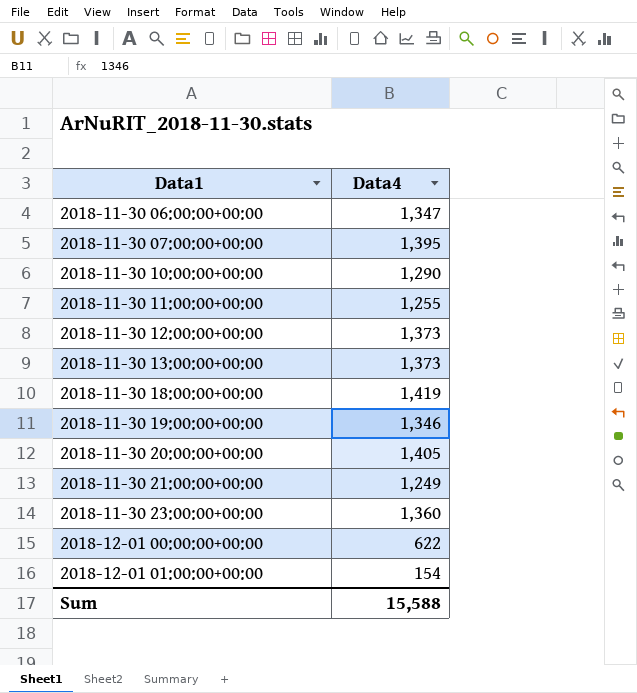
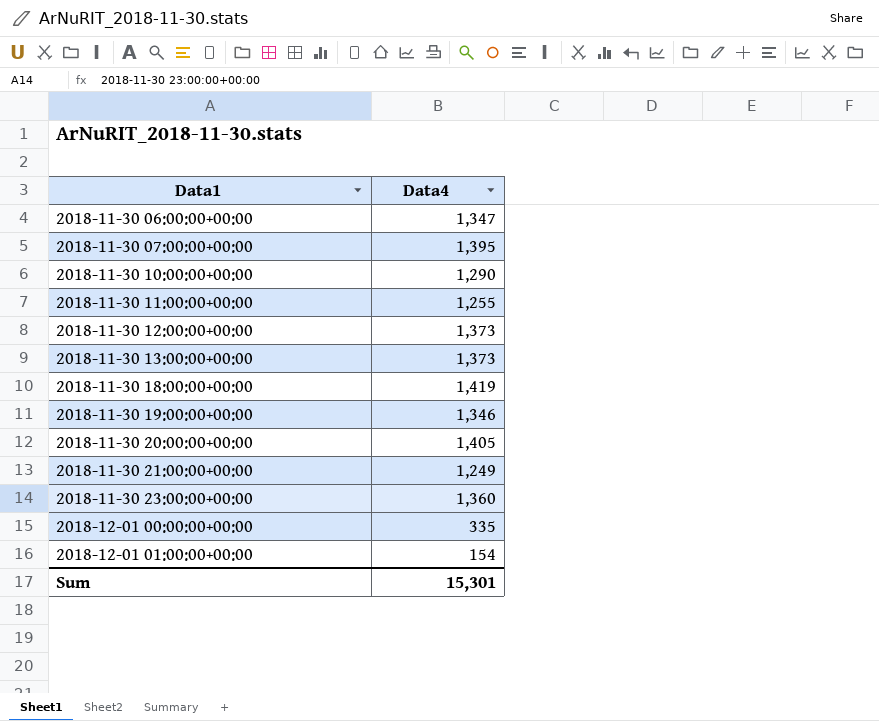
2018-12-01 00:00:00+00:00 | Data4: 622 -> 335
Sum | Data4: 15,588 -> 15,301

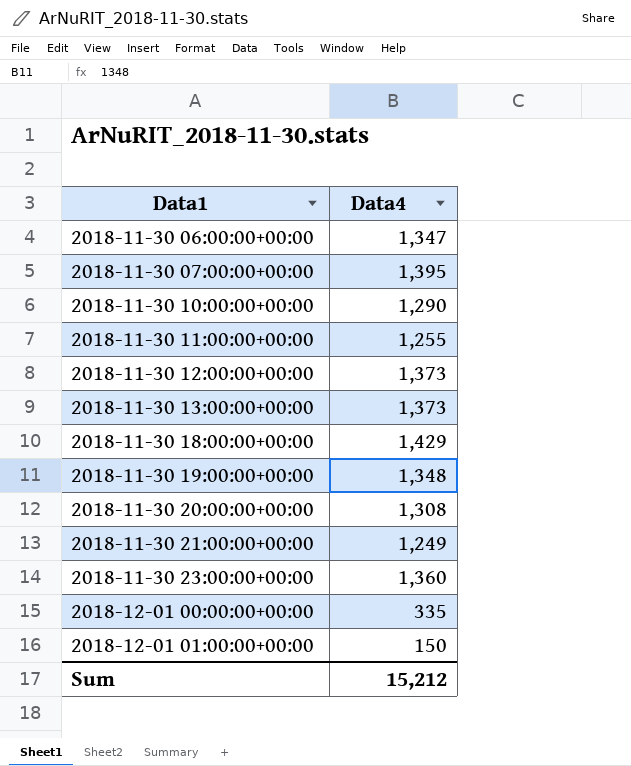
2018-11-30 18:00:00+00:00 | Data4: 1,419 -> 1,429
2018-11-30 19:00:00+00:00 | Data4: 1,346 -> 1,348
2018-11-30 20:00:00+00:00 | Data4: 1,405 -> 1,308
2018-12-01 01:00:00+00:00 | Data4: 154 -> 150
Sum | Data4: 15,301 -> 15,212

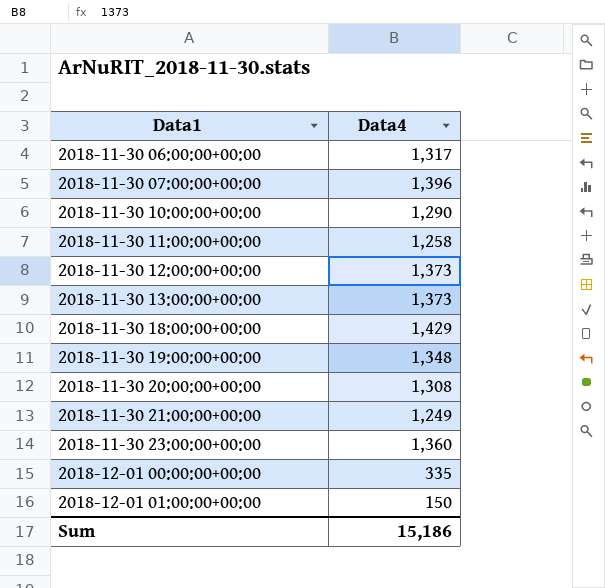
2018-11-30 06:00:00+00:00 | Data4: 1,347 -> 1,317
2018-11-30 07:00:00+00:00 | Data4: 1,395 -> 1,396
2018-11-30 11:00:00+00:00 | Data4: 1,255 -> 1,258
Sum | Data4: 15,212 -> 15,186

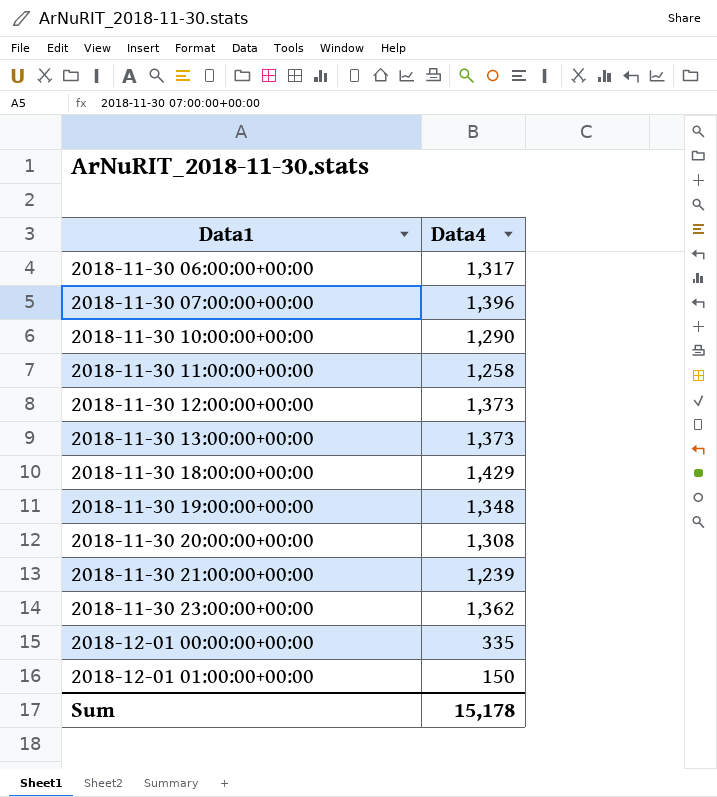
2018-11-30 21:00:00+00:00 | Data4: 1,249 -> 1,239
2018-11-30 23:00:00+00:00 | Data4: 1,360 -> 1,362
Sum | Data4: 15,186 -> 15,178

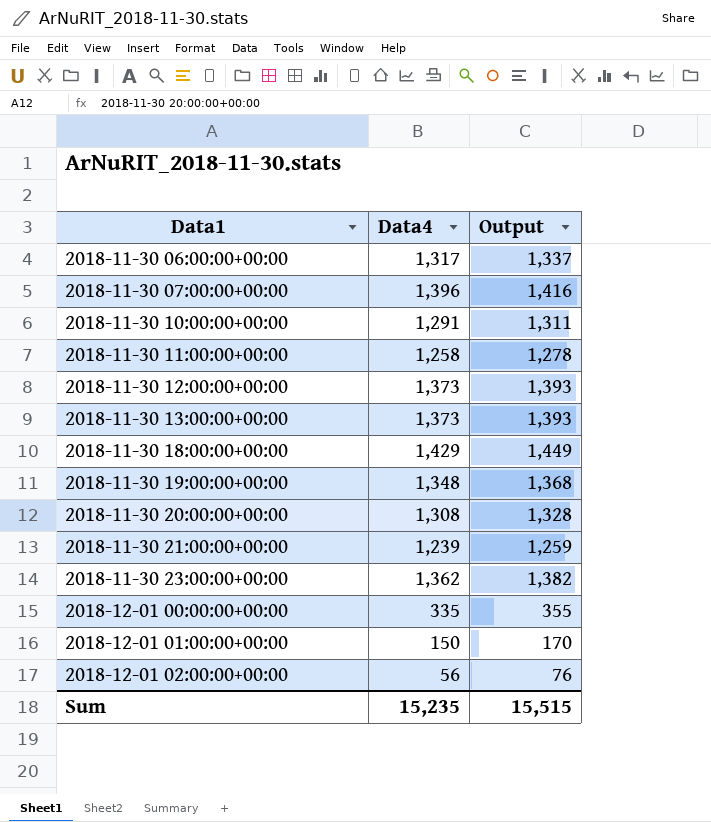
column Output | formula: none -> [Data4] + 20
2018-11-30 10:00:00+00:00 | Data4: 1,290 -> 1,291
row 2018-12-01 02:00:00+00:00: none -> 56 | 76
Sum | Data4: 15,178 -> 15,235

